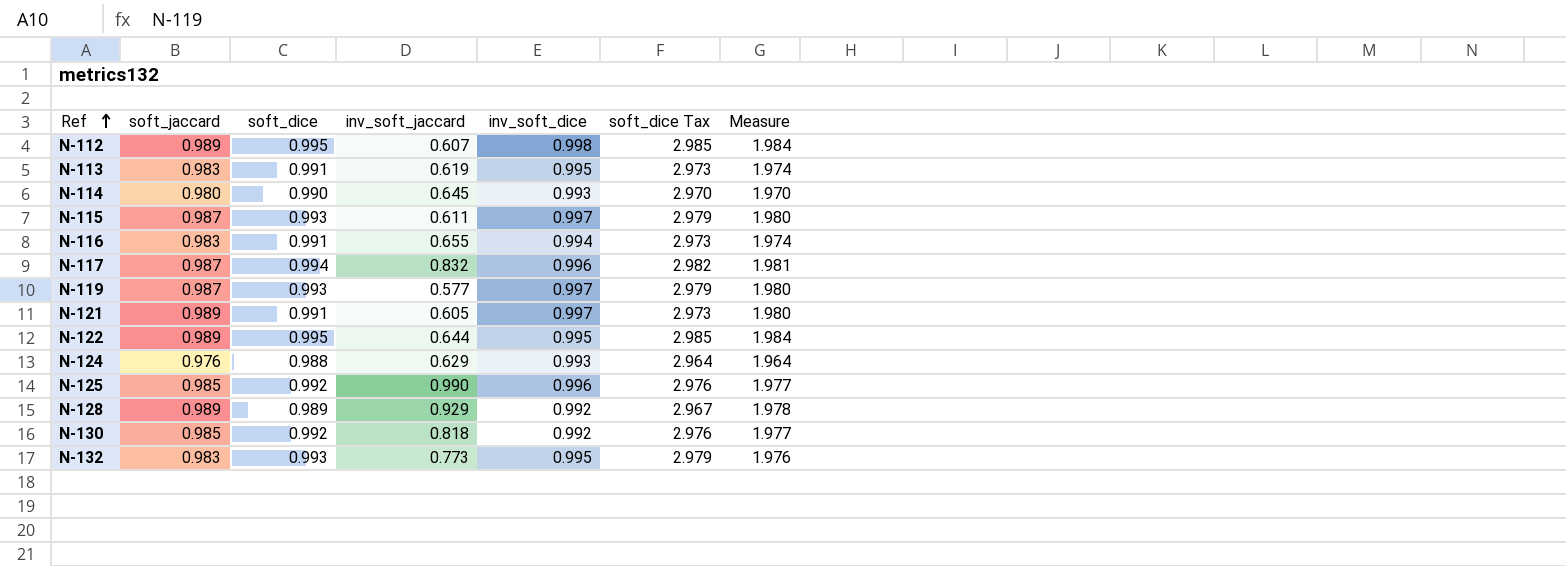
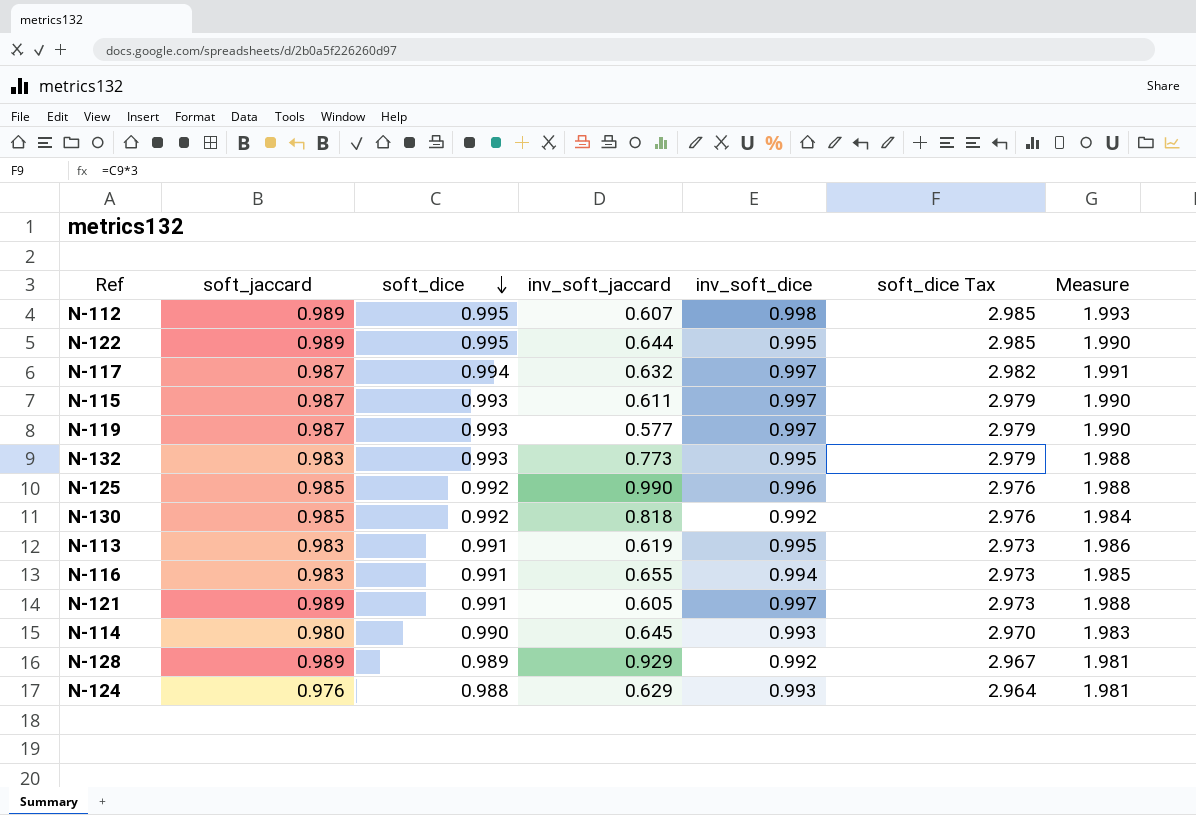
row order: Ref ascending -> soft_dice descending
column Measure | formula: [soft_jaccard] + [soft_dice] -> [soft_dice] + [inv_soft_dice]
N-117 | inv_soft_jaccard: 0.832 -> 0.632
N-117 | inv_soft_dice: 0.996 -> 0.997

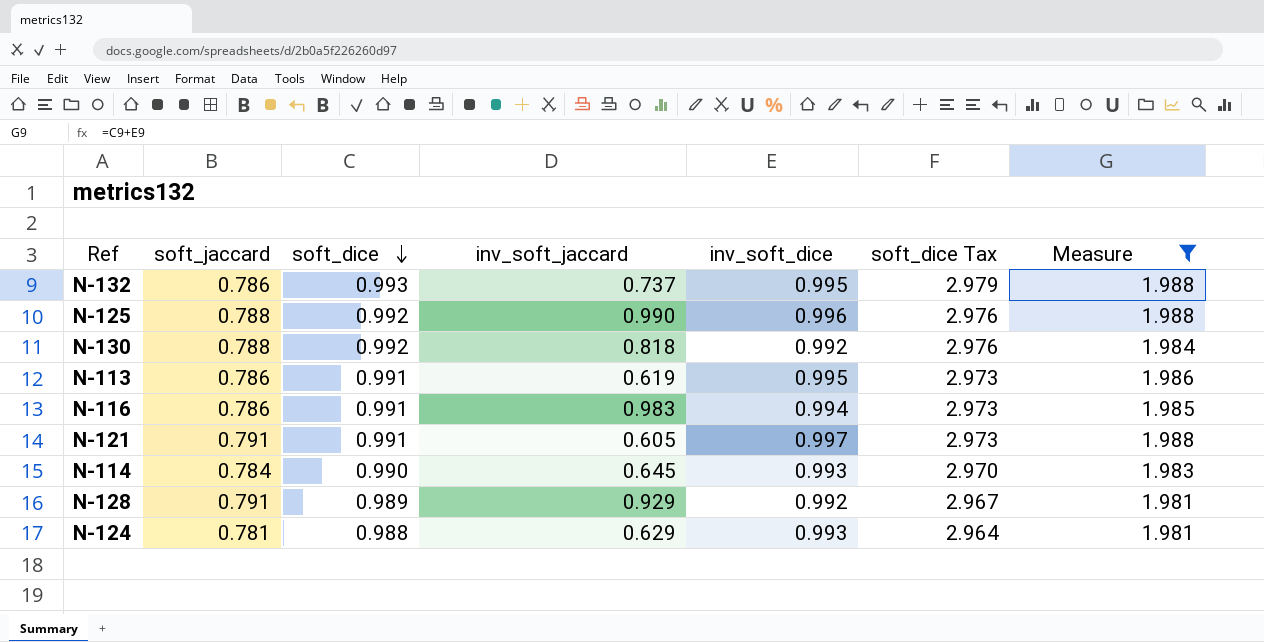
filter: none -> Measure <= 1.988
N-132 | soft_jaccard: 0.983 -> 0.786
N-132 | inv_soft_jaccard: 0.773 -> 0.737
N-125 | soft_jaccard: 0.985 -> 0.788
N-130 | soft_jaccard: 0.985 -> 0.788
N-113 | soft_jaccard: 0.983 -> 0.786
N-116 | soft_jaccard: 0.983 -> 0.786
N-116 | inv_soft_jaccard: 0.655 -> 0.983
N-121 | soft_jaccard: 0.989 -> 0.791
N-114 | soft_jaccard: 0.980 -> 0.784
N-128 | soft_jaccard: 0.989 -> 0.791
N-124 | soft_jaccard: 0.976 -> 0.781

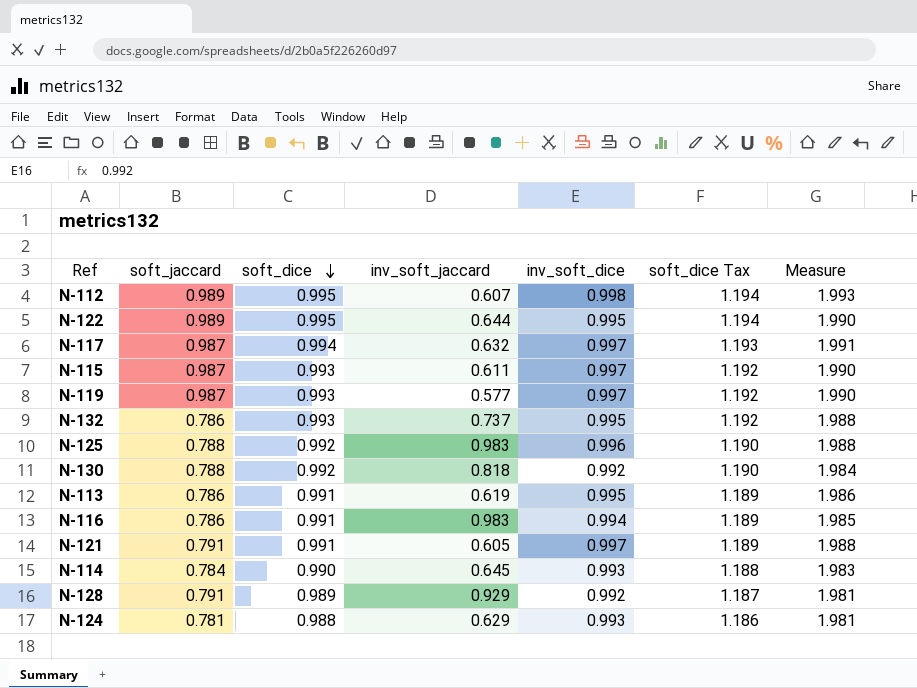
filter: Measure <= 1.988 -> none
column soft_dice Tax | formula: [soft_dice] * 3 -> [soft_dice] * 1.2
N-125 | inv_soft_jaccard: 0.990 -> 0.983

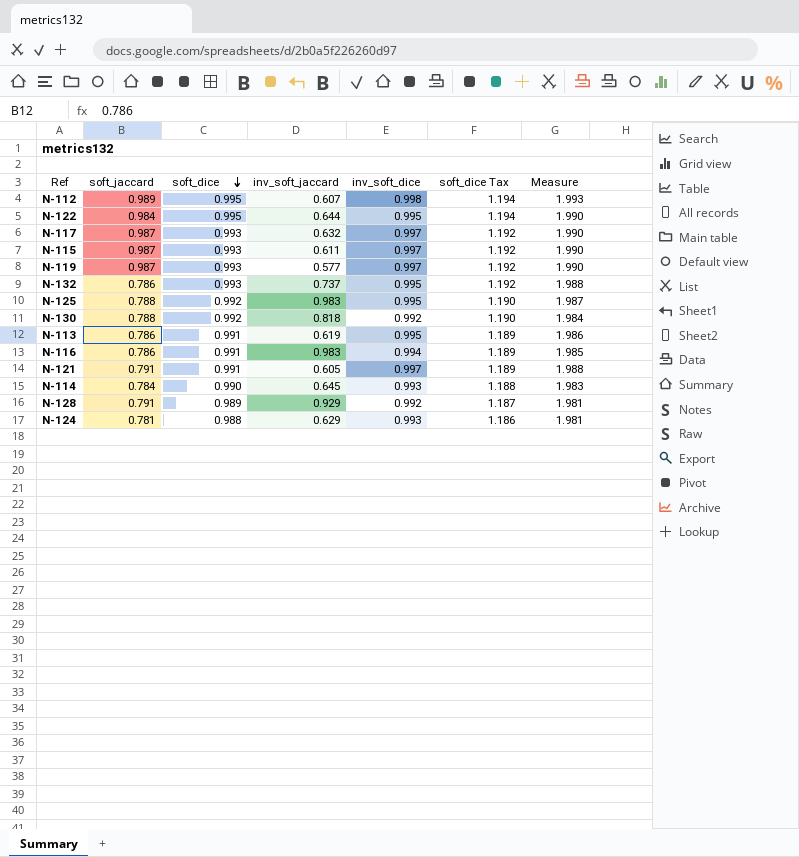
N-122 | soft_jaccard: 0.989 -> 0.984
N-117 | soft_dice: 0.994 -> 0.993
N-117 | soft_dice Tax: 1.193 -> 1.192
N-117 | Measure: 1.991 -> 1.990
N-125 | inv_soft_dice: 0.996 -> 0.995
N-125 | Measure: 1.988 -> 1.987

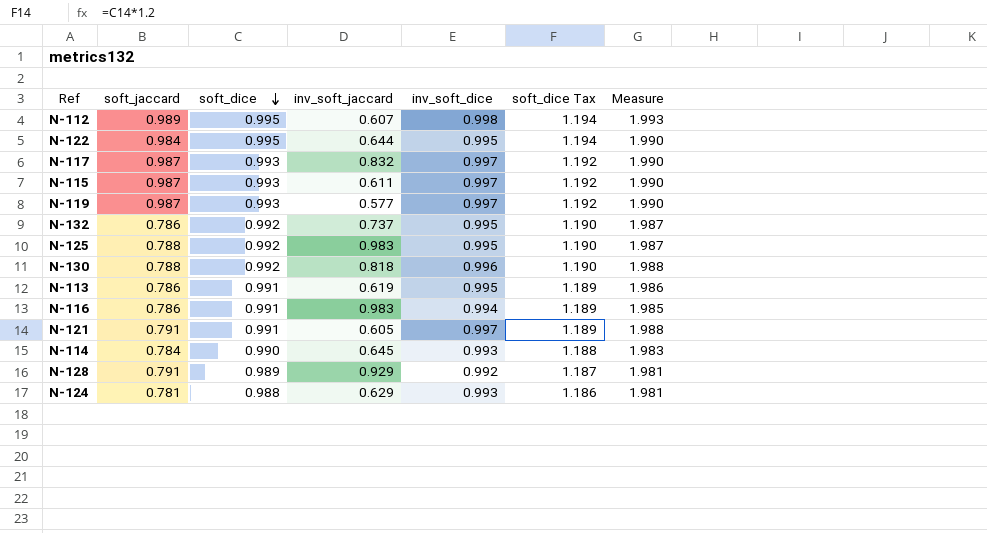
N-117 | inv_soft_jaccard: 0.632 -> 0.832
N-132 | soft_dice: 0.993 -> 0.992
N-132 | soft_dice Tax: 1.192 -> 1.190
N-132 | Measure: 1.988 -> 1.987
N-130 | inv_soft_dice: 0.992 -> 0.996
N-130 | Measure: 1.984 -> 1.988

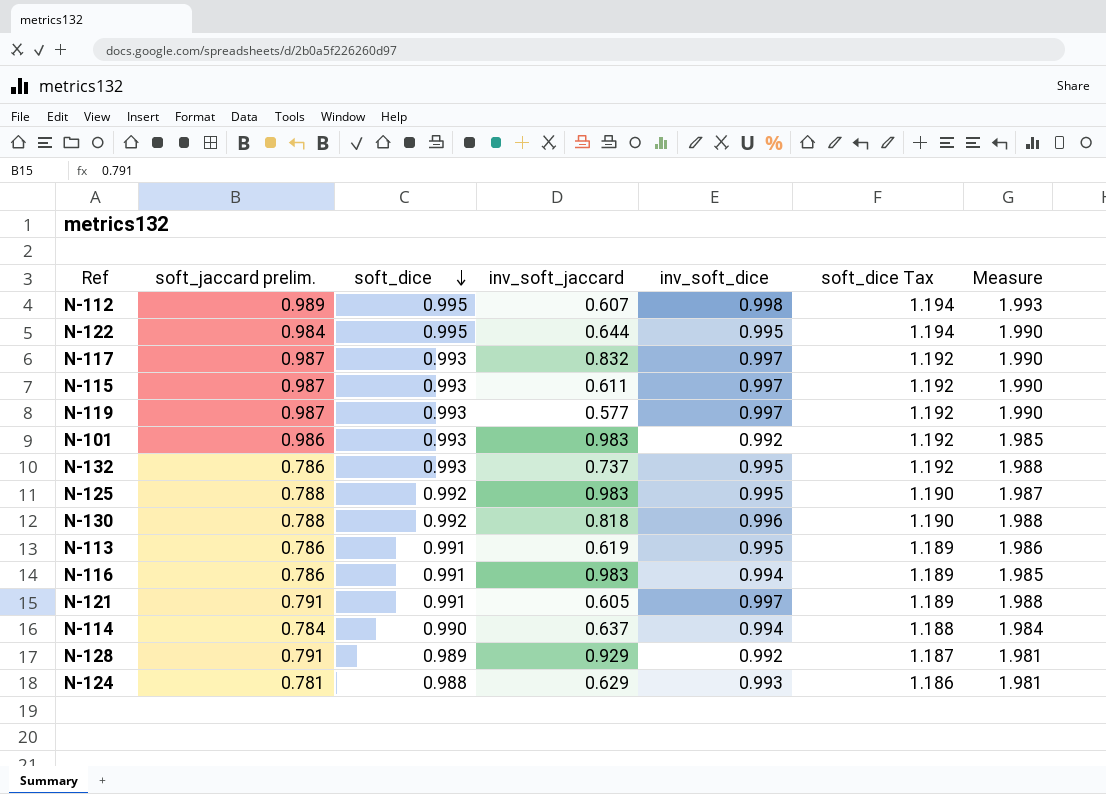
column name: soft_jaccard -> soft_jaccard prelim.
row N-101: none -> 0.986 | 0.993 | 0.983 | 0.992 | 1.192 | 1.985
N-132 | soft_dice: 0.992 -> 0.993
N-132 | soft_dice Tax: 1.190 -> 1.192
N-132 | Measure: 1.987 -> 1.988
N-114 | inv_soft_jaccard: 0.645 -> 0.637
N-114 | inv_soft_dice: 0.993 -> 0.994
N-114 | Measure: 1.983 -> 1.984

